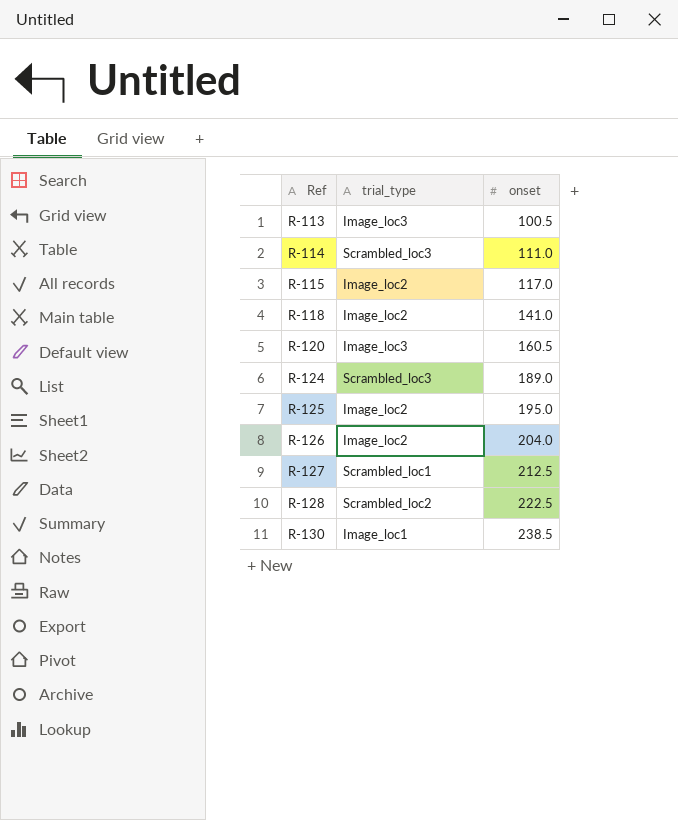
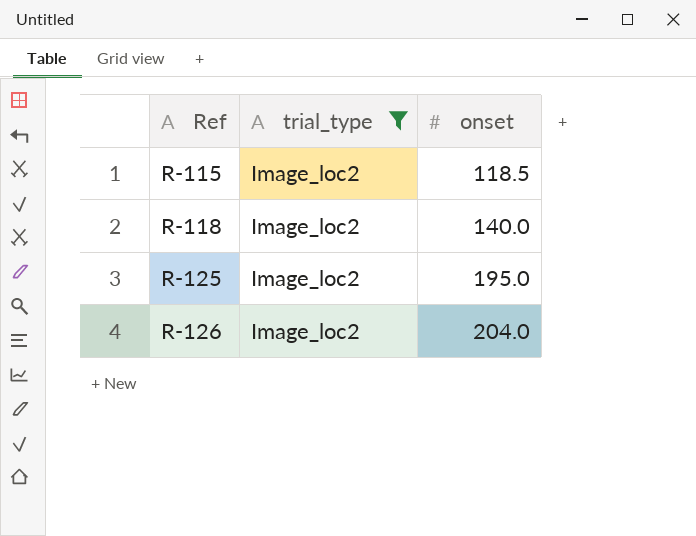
filter: none -> trial_type = Image_loc2
R-115 | onset: 117.0 -> 118.5
R-118 | onset: 141.0 -> 140.0

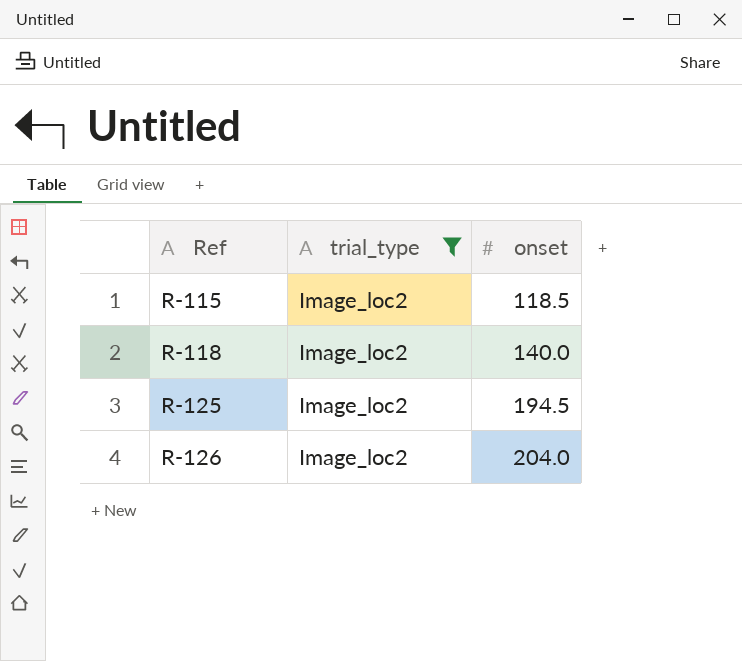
R-125 | onset: 195.0 -> 194.5

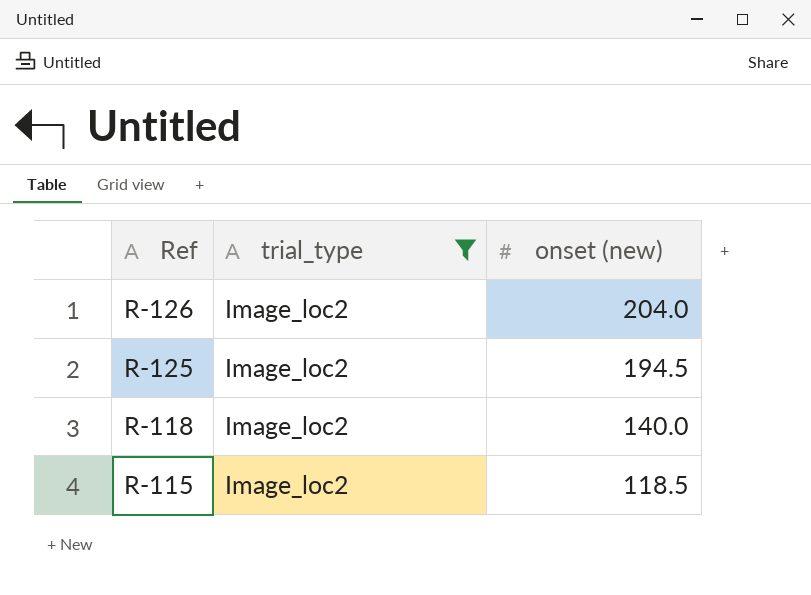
row order: Ref ascending -> Ref descending
column name: onset -> onset (new)

